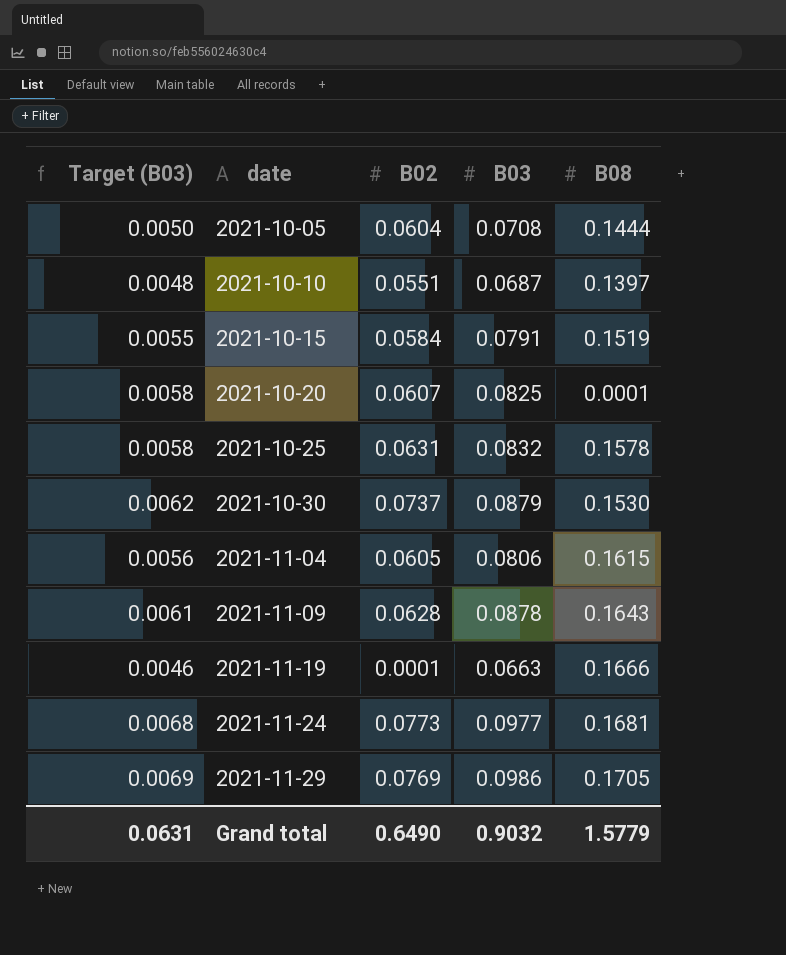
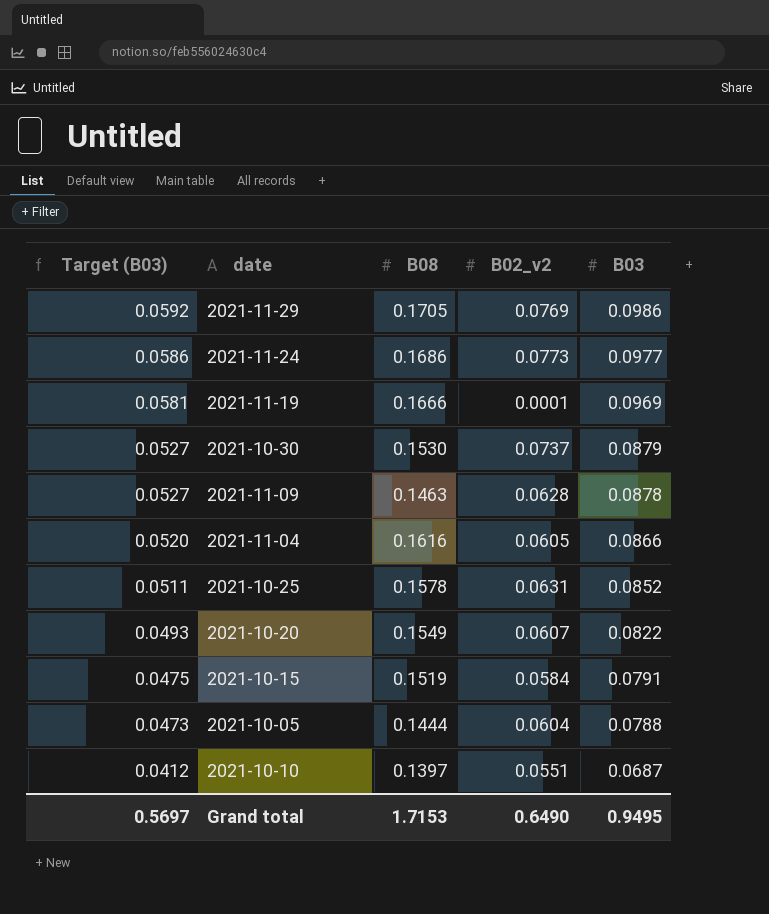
row order: date ascending -> Target (B03) descending
column Target (B03) | formula: [B03] * 0.07 -> [B03] * 0.6
column B08 | position: 5 -> 3
column name: B02 -> B02_v2
2021-11-24 | B08: 0.1681 -> 0.1686
2021-11-19 | B03: 0.0663 -> 0.0969
2021-11-09 | B08: 0.1643 -> 0.1463
2021-11-04 | B08: 0.1615 -> 0.1616
2021-11-04 | B03: 0.0806 -> 0.0866
2021-10-25 | B03: 0.0832 -> 0.0852
2021-10-20 | B08: 0.0001 -> 0.1549
2021-10-20 | B03: 0.0825 -> 0.0822
2021-10-05 | B03: 0.0708 -> 0.0788
Grand total | Target (B03): 0.0631 -> 0.5697
Grand total | B08: 1.5779 -> 1.7153
Grand total | B03: 0.9032 -> 0.9495

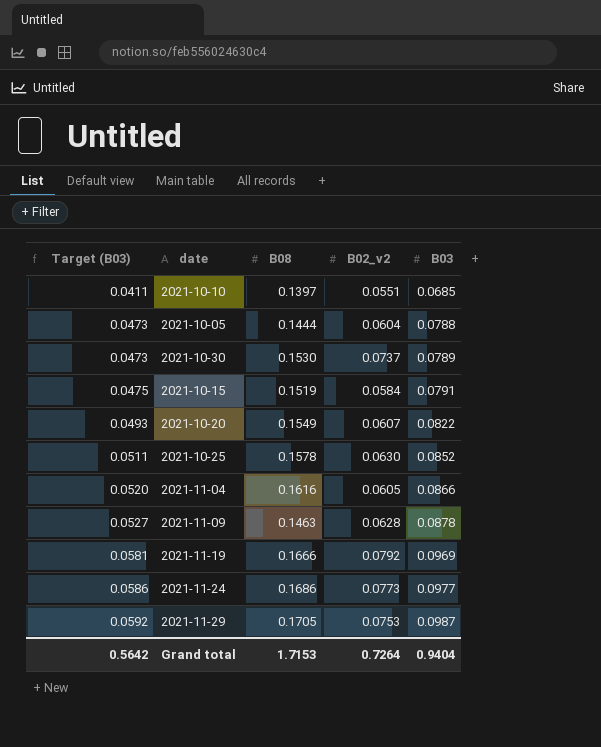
row order: Target (B03) descending -> Target (B03) ascending
2021-10-10 | Target (B03): 0.0412 -> 0.0411
2021-10-10 | B03: 0.0687 -> 0.0685
2021-10-30 | Target (B03): 0.0527 -> 0.0473
2021-10-30 | B03: 0.0879 -> 0.0789
2021-10-25 | B02_v2: 0.0631 -> 0.0630
2021-11-19 | B02_v2: 0.0001 -> 0.0792
2021-11-29 | B02_v2: 0.0769 -> 0.0753
2021-11-29 | B03: 0.0986 -> 0.0987
Grand total | Target (B03): 0.5697 -> 0.5642
Grand total | B02_v2: 0.6490 -> 0.7264
Grand total | B03: 0.9495 -> 0.9404

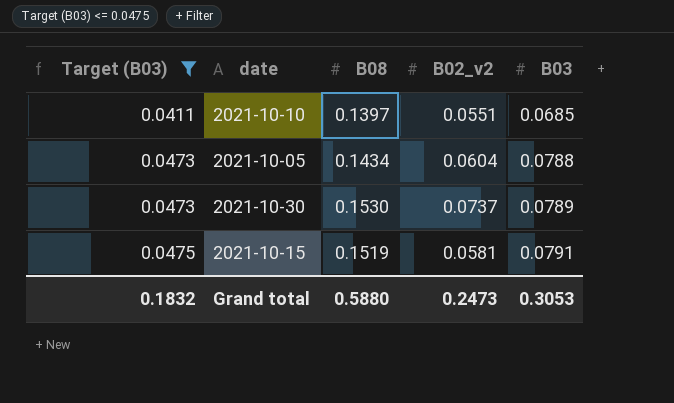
filter: none -> Target (B03) <= 0.0475
2021-10-05 | B08: 0.1444 -> 0.1434
2021-10-15 | B02_v2: 0.0584 -> 0.0581
Grand total | Target (B03): 0.5642 -> 0.1832
Grand total | B08: 1.7153 -> 0.5880
Grand total | B02_v2: 0.7264 -> 0.2473
Grand total | B03: 0.9404 -> 0.3053

